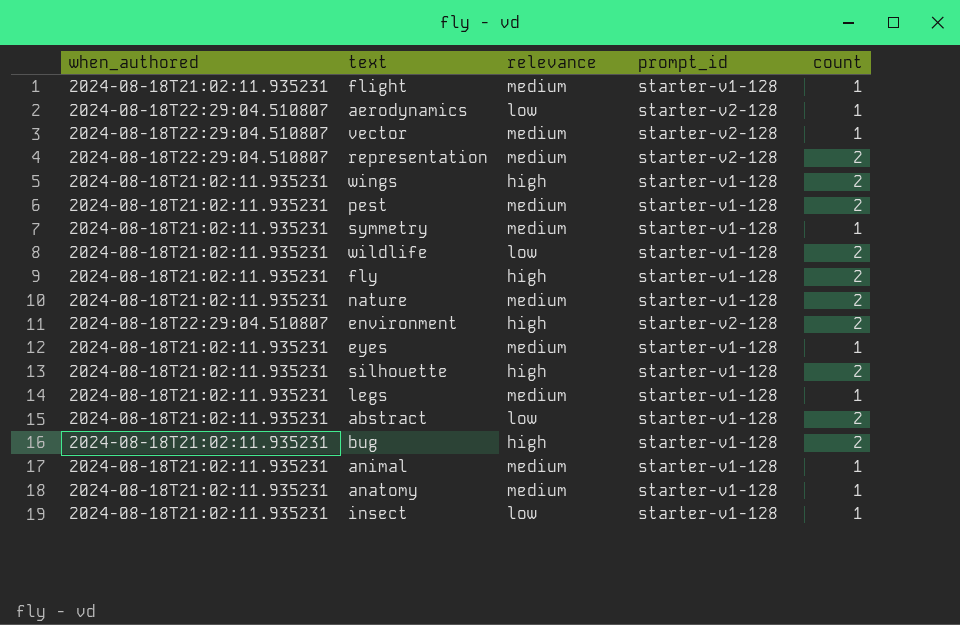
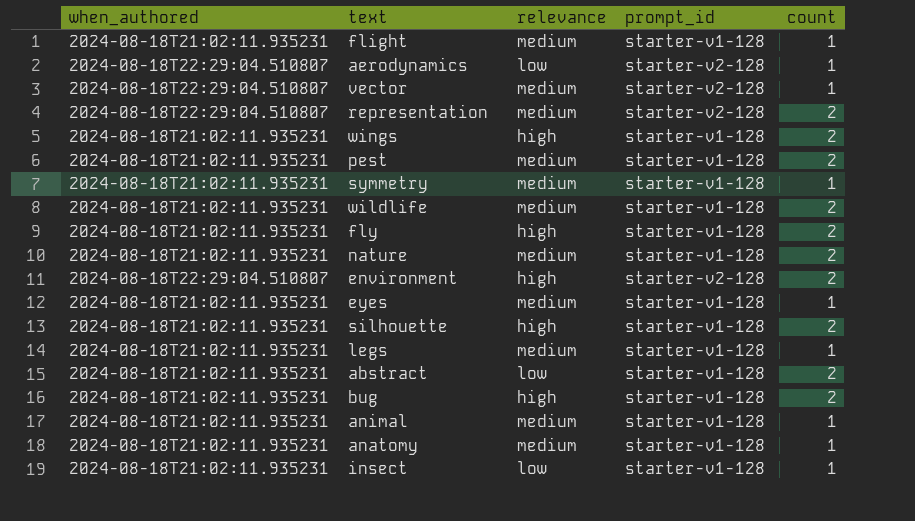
wildlife | relevance: low -> medium

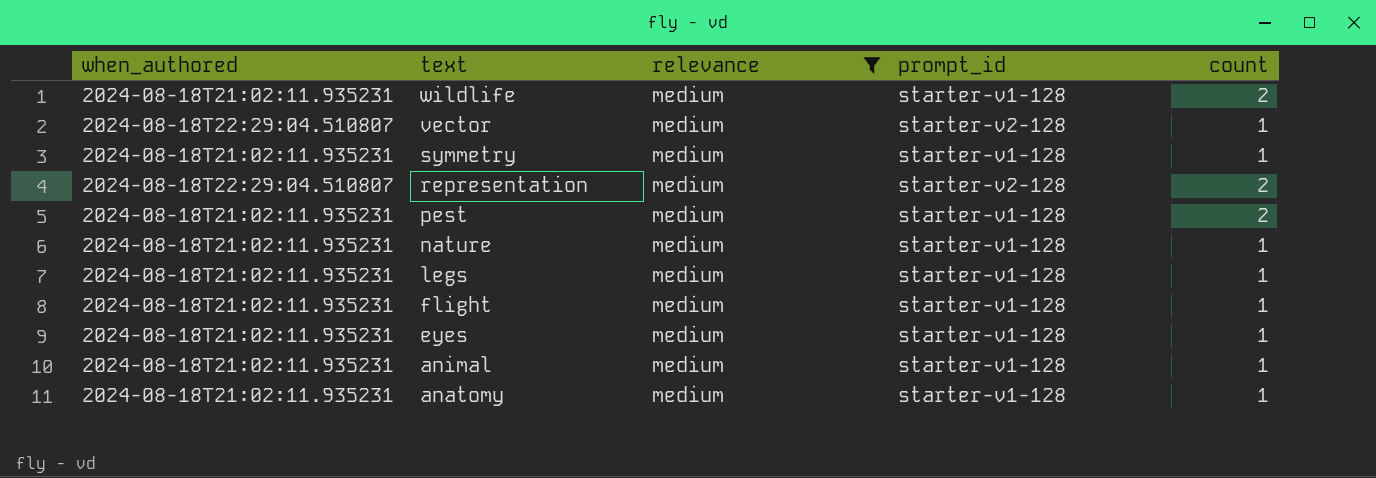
filter: none -> relevance = medium
row order: none -> text descending
nature | count: 2 -> 1

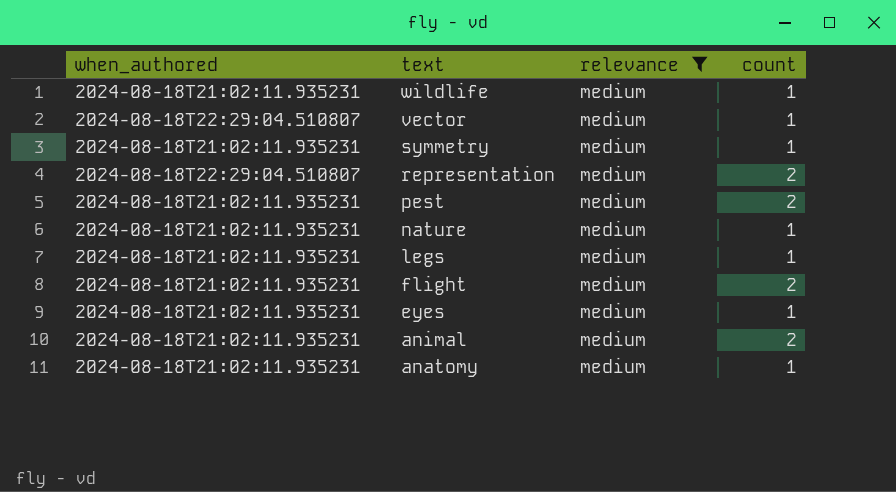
column prompt_id | position: 4 -> none
wildlife | count: 2 -> 1
flight | count: 1 -> 2
animal | count: 1 -> 2

